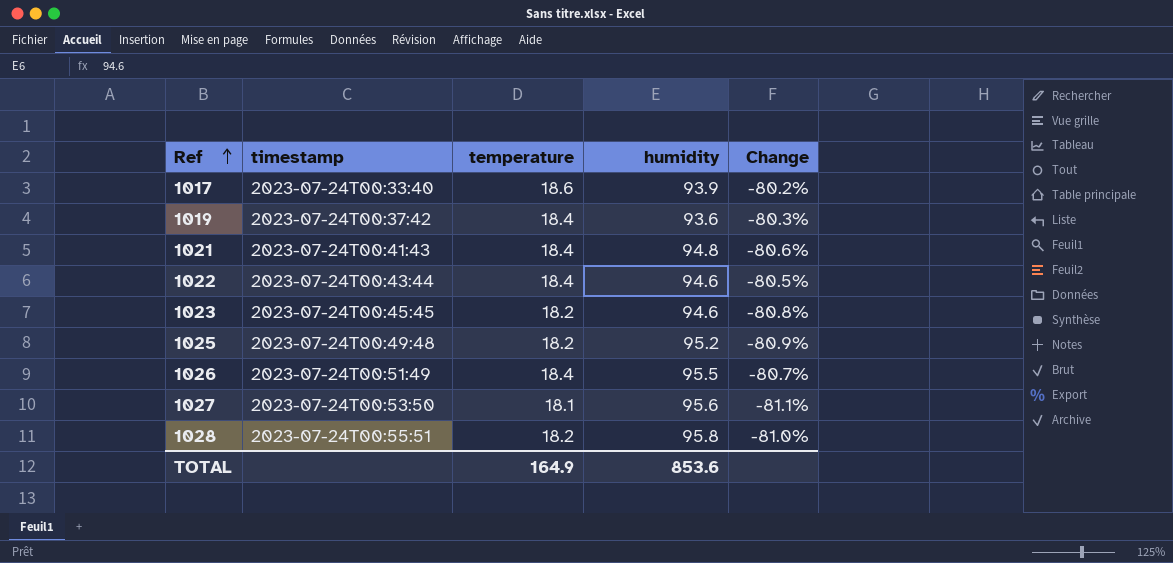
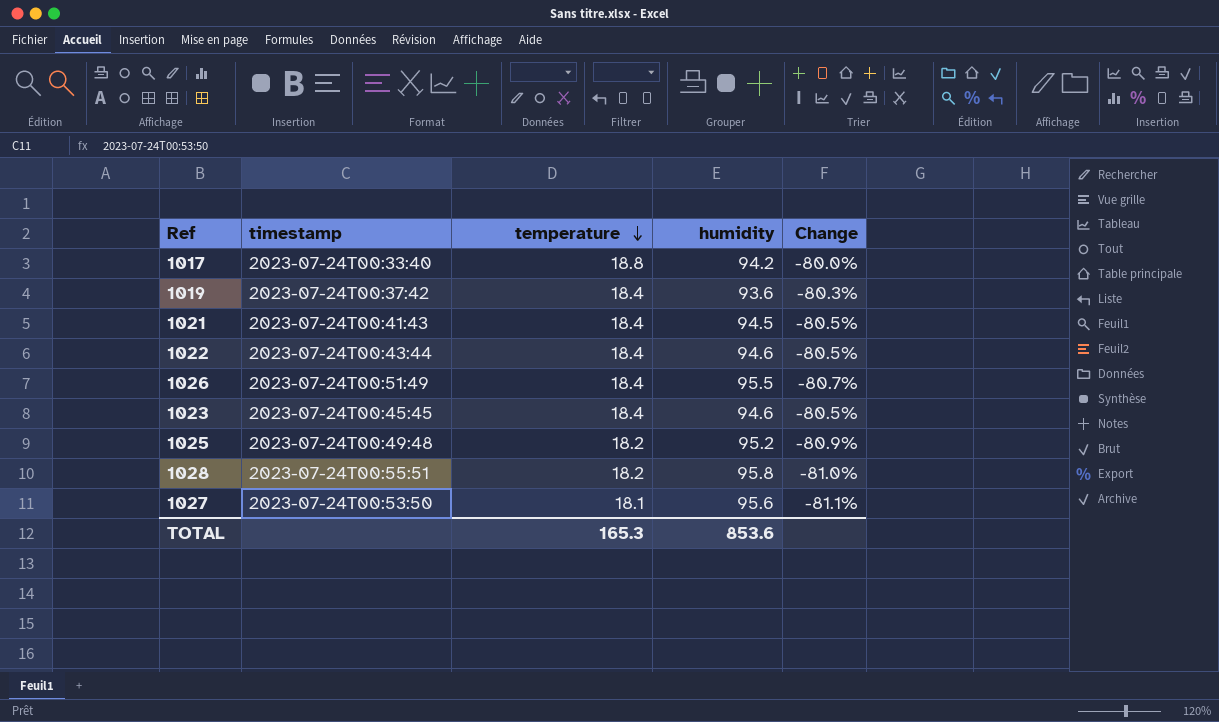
row order: Ref ascending -> temperature descending
1017 | temperature: 18.6 -> 18.8
1017 | humidity: 93.9 -> 94.2
1017 | Change: -80.2% -> -80.0%
1021 | humidity: 94.8 -> 94.5
1021 | Change: -80.6% -> -80.5%
1023 | temperature: 18.2 -> 18.4
1023 | Change: -80.8% -> -80.5%
TOTAL | temperature: 164.9 -> 165.3

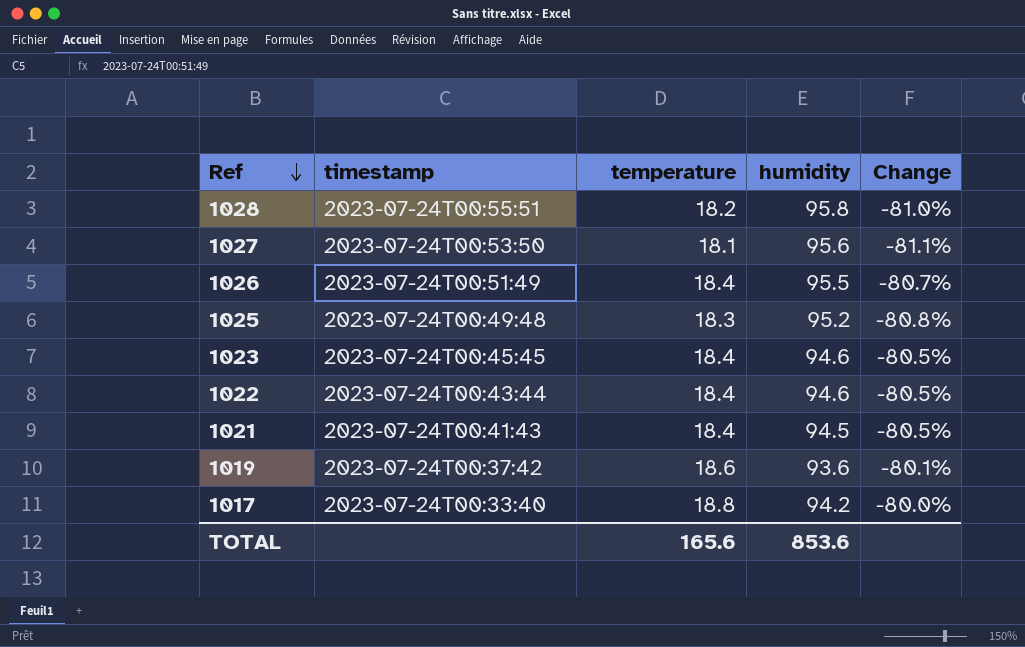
row order: temperature descending -> Ref descending
1025 | temperature: 18.2 -> 18.3
1025 | Change: -80.9% -> -80.8%
1019 | temperature: 18.4 -> 18.6
1019 | Change: -80.3% -> -80.1%
TOTAL | temperature: 165.3 -> 165.6

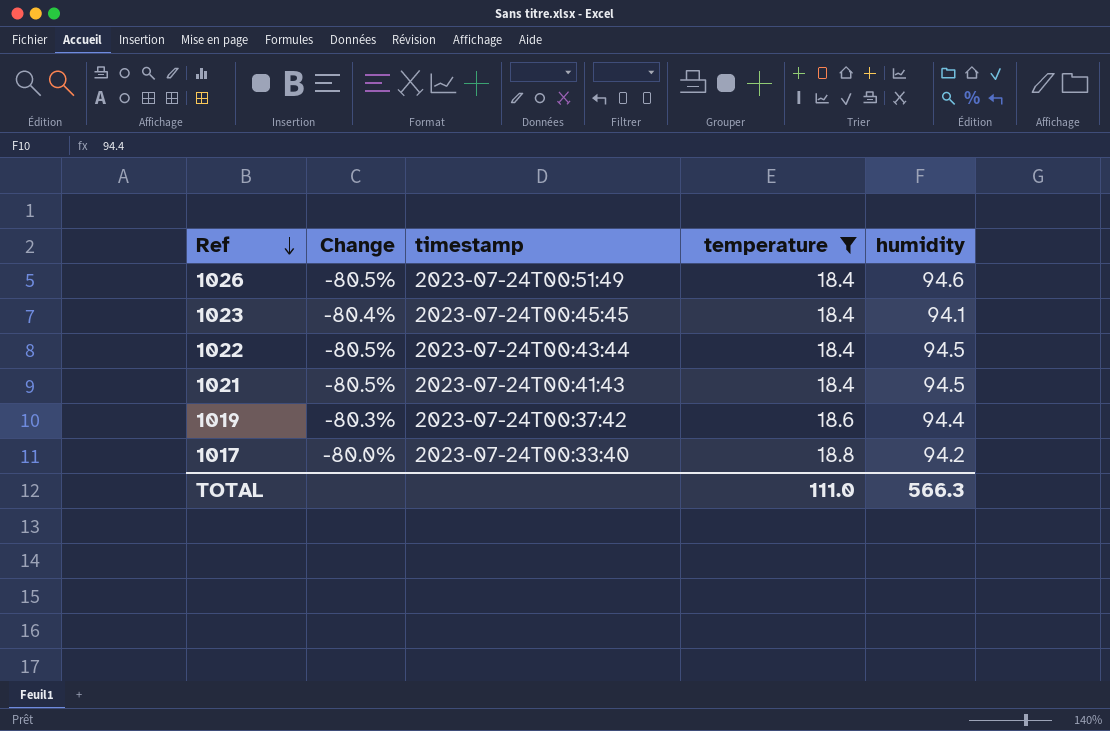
filter: none -> temperature >= 18.4
column Change | position: 5 -> 2
1026 | Change: -80.7% -> -80.5%
1026 | humidity: 95.5 -> 94.6
1023 | Change: -80.5% -> -80.4%
1023 | humidity: 94.6 -> 94.1
1022 | humidity: 94.6 -> 94.5
1019 | Change: -80.1% -> -80.3%
1019 | humidity: 93.6 -> 94.4
TOTAL | temperature: 165.6 -> 111.0
TOTAL | humidity: 853.6 -> 566.3

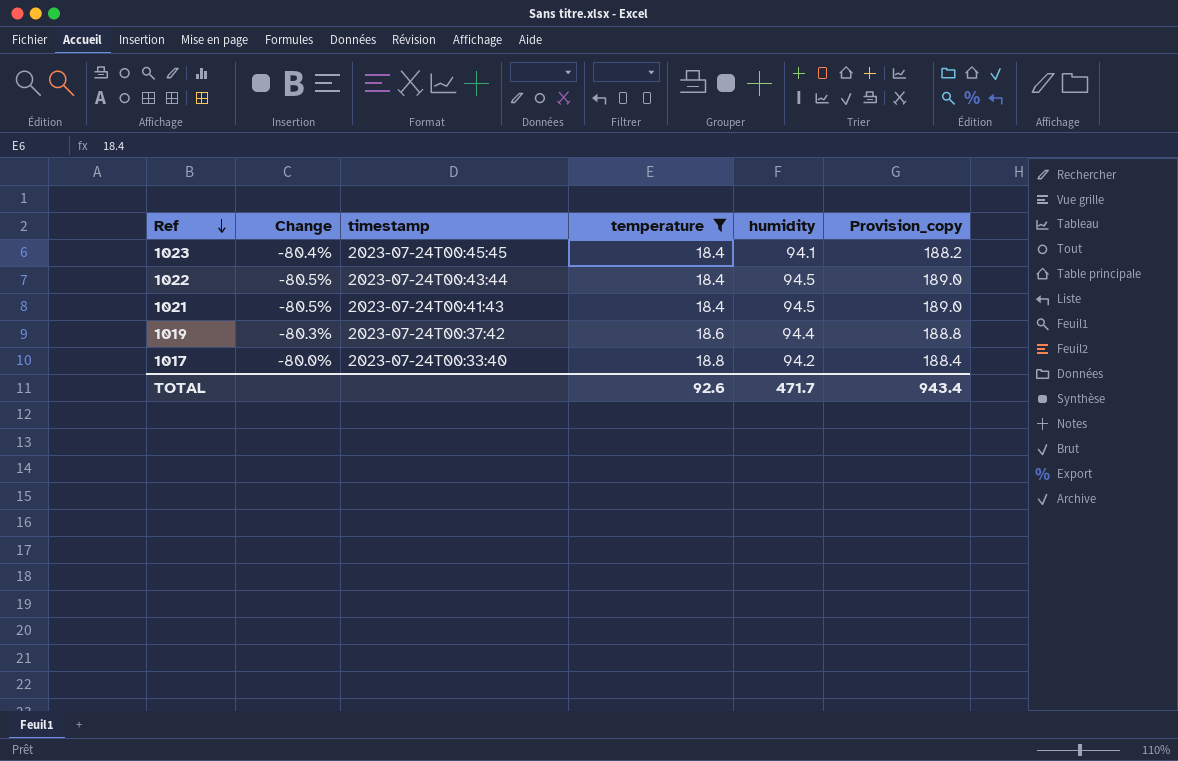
column Provision_copy | formula: none -> [humidity] * 2
row 1026: -80.5% | 2023-07-24T00:51:49 | 18.4 | 94.6 -> none
TOTAL | temperature: 111.0 -> 92.6
TOTAL | humidity: 566.3 -> 471.7

